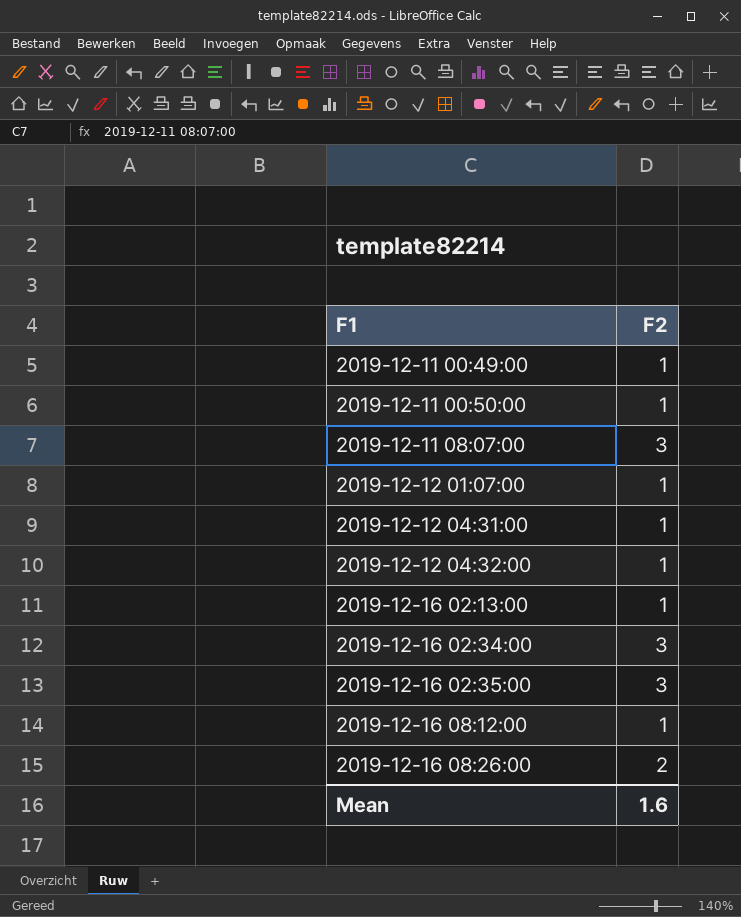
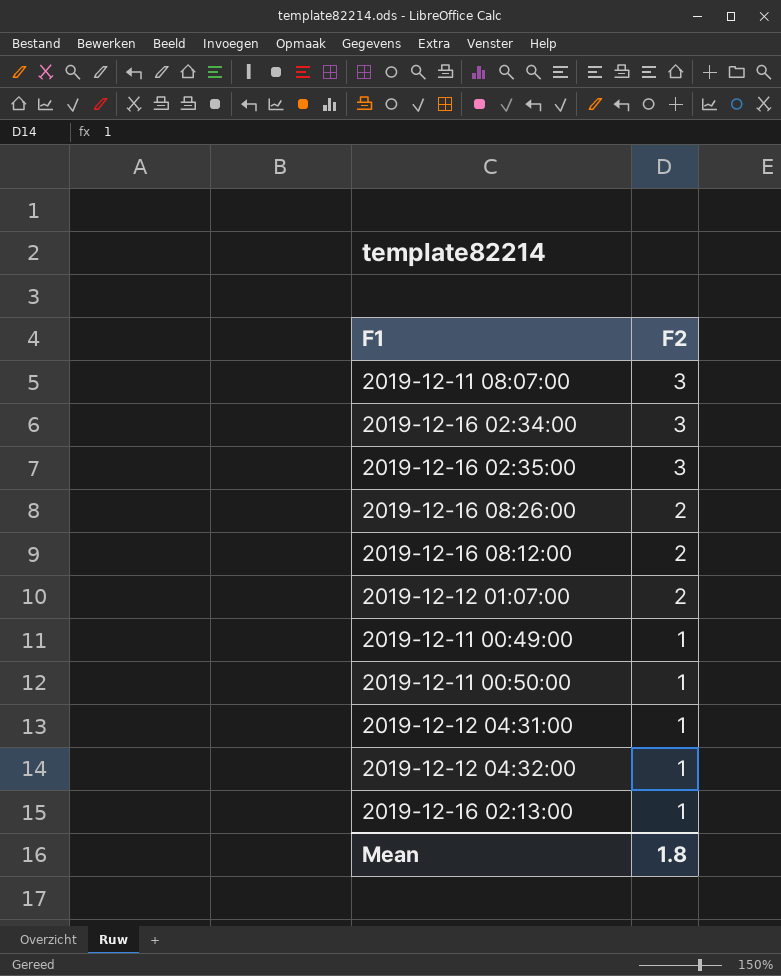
row order: F1 ascending -> F2 descending
2019-12-16 08:12:00 | F2: 1 -> 2
2019-12-12 01:07:00 | F2: 1 -> 2
Mean | F2: 1.6 -> 1.8

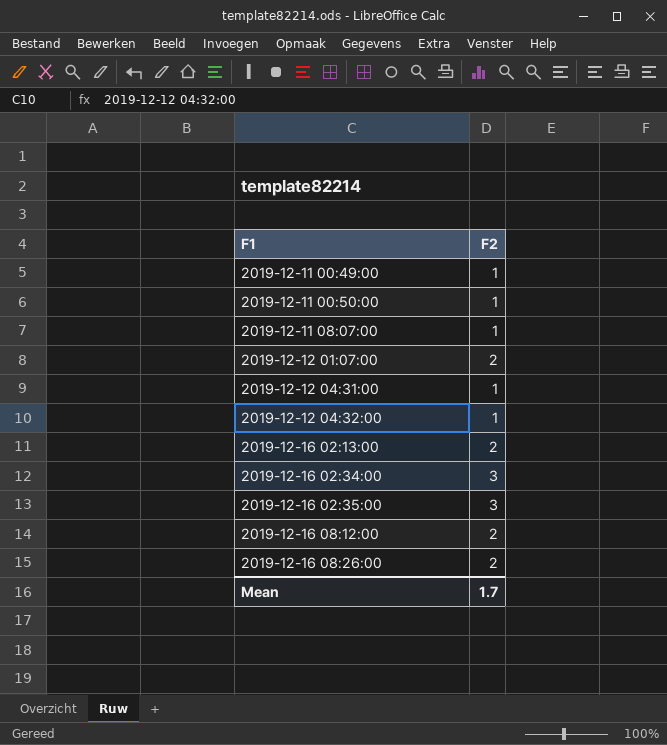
row order: F2 descending -> F1 ascending
2019-12-11 08:07:00 | F2: 3 -> 1
2019-12-16 02:13:00 | F2: 1 -> 2
Mean | F2: 1.8 -> 1.7

